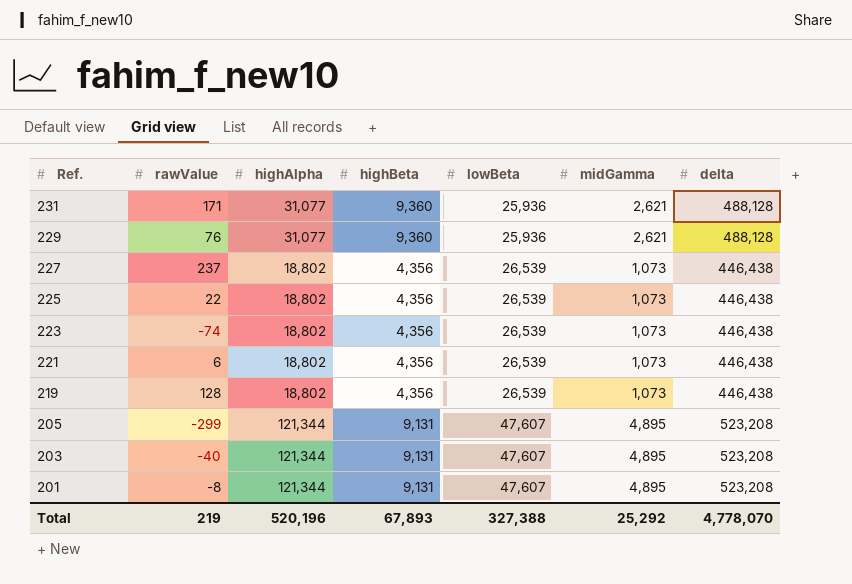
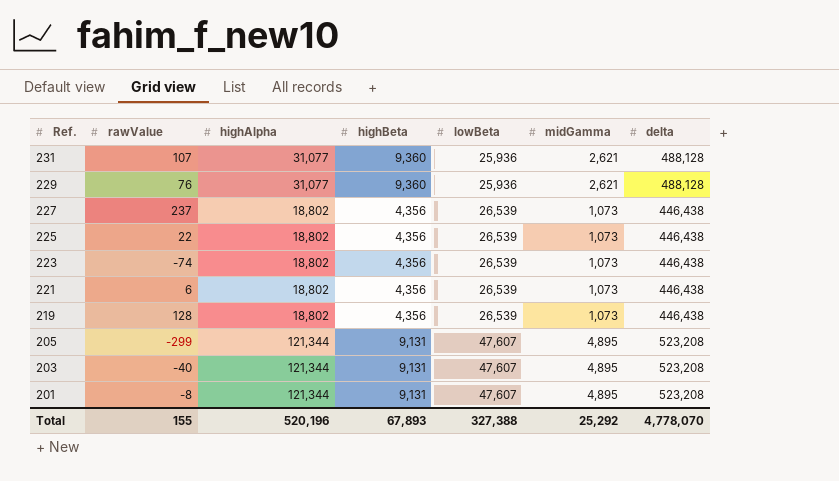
231 | rawValue: 171 -> 107
Total | rawValue: 219 -> 155

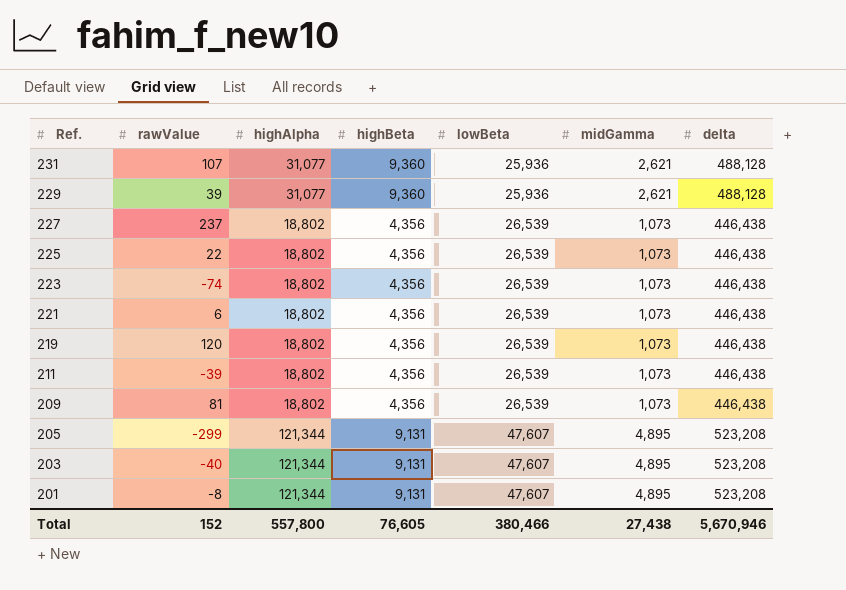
229 | rawValue: 76 -> 39
219 | rawValue: 128 -> 120
row 211: none -> -39 | 18,802 | 4,356 | 26,539 | 1,073 | 446,438
row 209: none -> 81 | 18,802 | 4,356 | 26,539 | 1,073 | 446,438
Total | rawValue: 155 -> 152
Total | highAlpha: 520,196 -> 557,800
Total | highBeta: 67,893 -> 76,605
Total | lowBeta: 327,388 -> 380,466
Total | midGamma: 25,292 -> 27,438
Total | delta: 4,778,070 -> 5,670,946

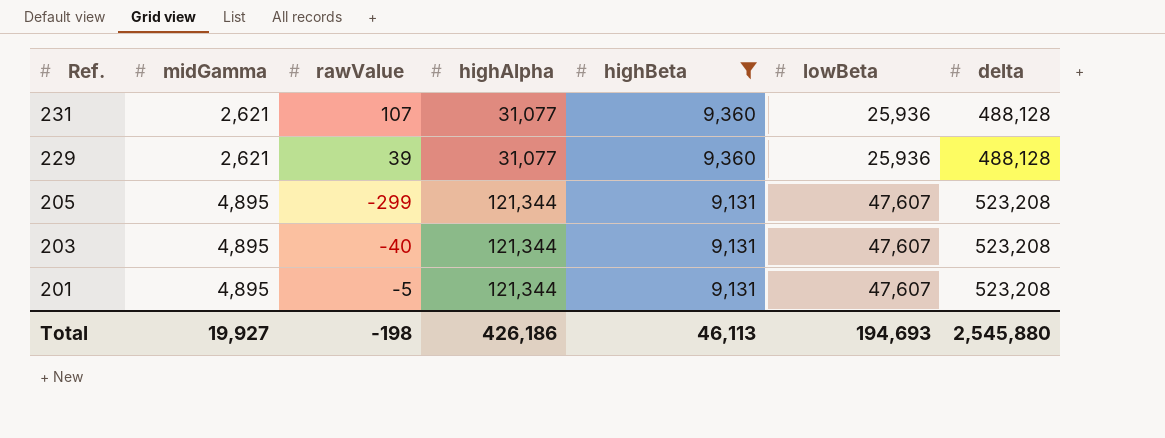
filter: none -> highBeta != 4,356
column midGamma | position: 6 -> 2
201 | rawValue: -8 -> -5
Total | midGamma: 27,438 -> 19,927
Total | rawValue: 152 -> -198
Total | highAlpha: 557,800 -> 426,186
Total | highBeta: 76,605 -> 46,113
Total | lowBeta: 380,466 -> 194,693
Total | delta: 5,670,946 -> 2,545,880

